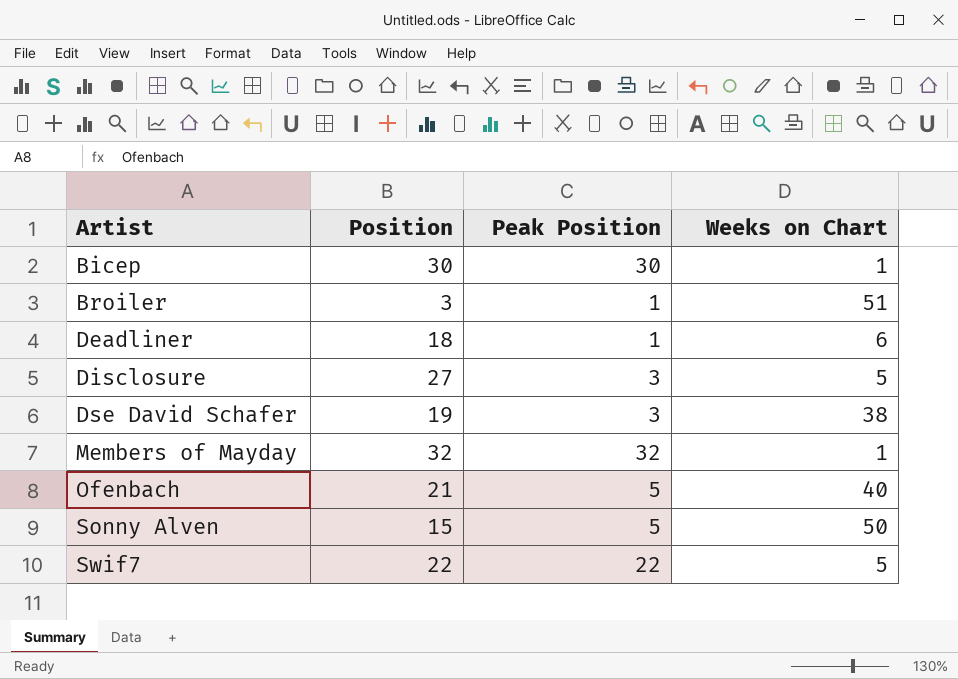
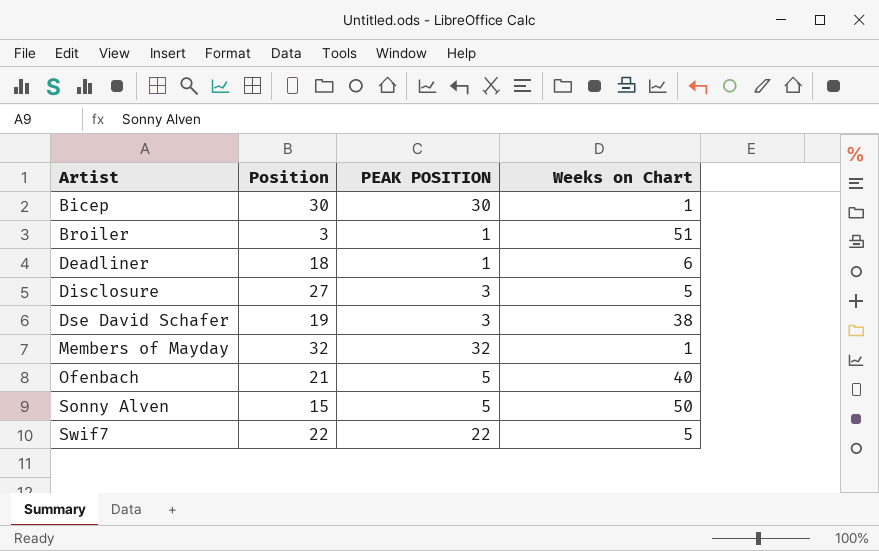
column name: Peak Position -> PEAK POSITION

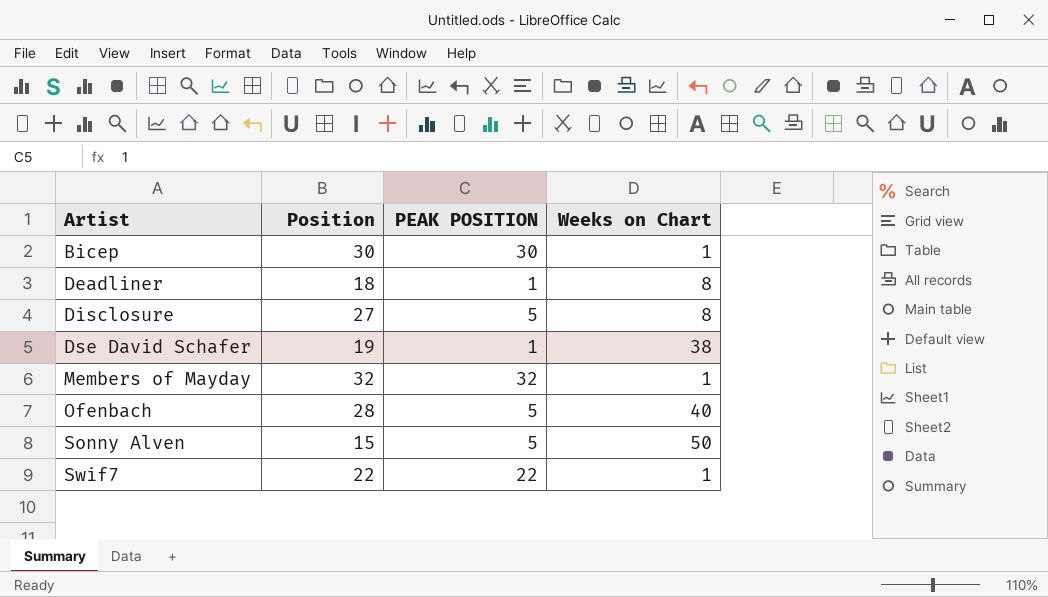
row Broiler: 3 | 1 | 51 -> none
Deadliner | Weeks on Chart: 6 -> 8
Disclosure | PEAK POSITION: 3 -> 5
Disclosure | Weeks on Chart: 5 -> 8
Dse David Schafer | PEAK POSITION: 3 -> 1
Ofenbach | Position: 21 -> 28
Swif7 | Weeks on Chart: 5 -> 1

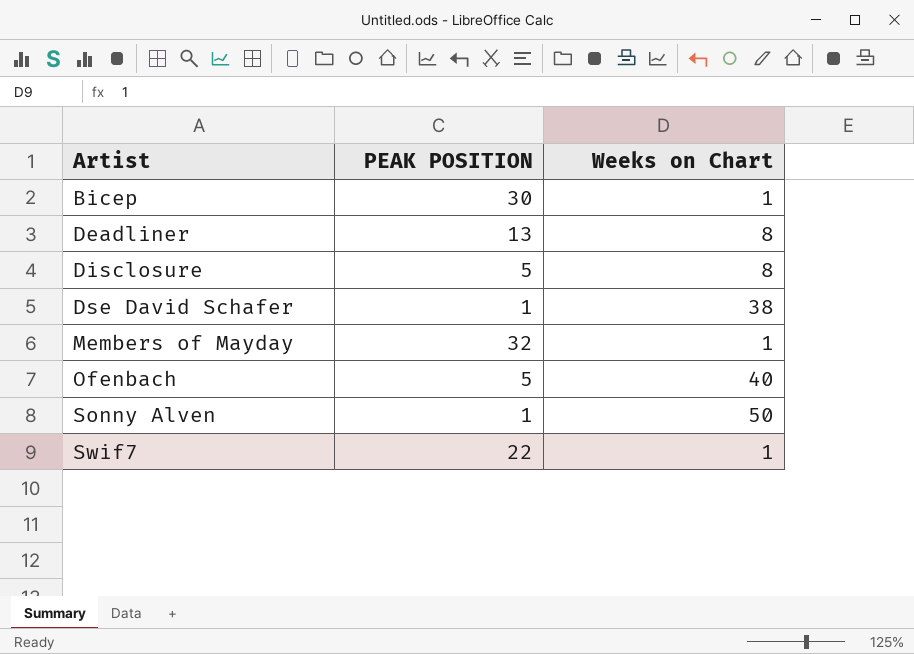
column Position | position: 2 -> none
Deadliner | PEAK POSITION: 1 -> 13
Sonny Alven | PEAK POSITION: 5 -> 1

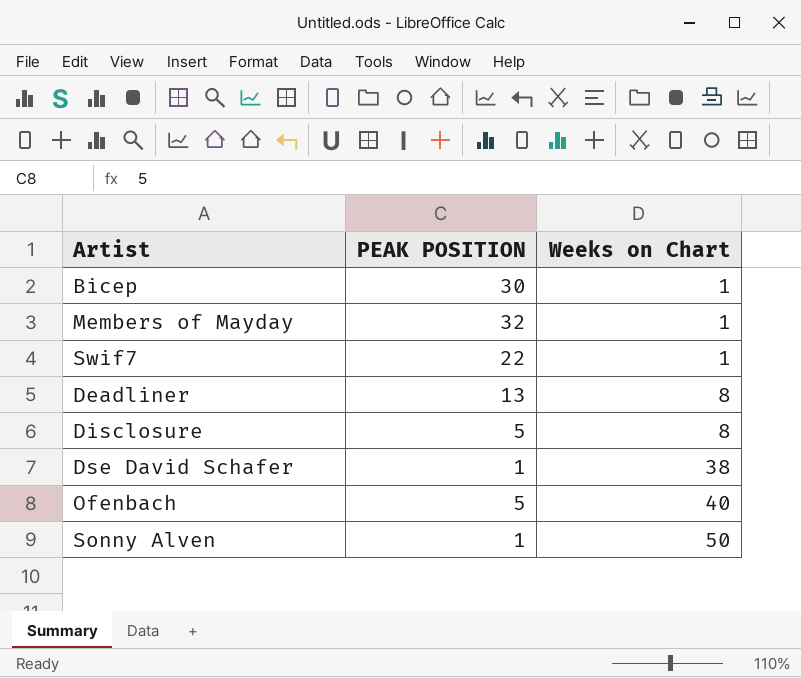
row order: Artist ascending -> Weeks on Chart ascending

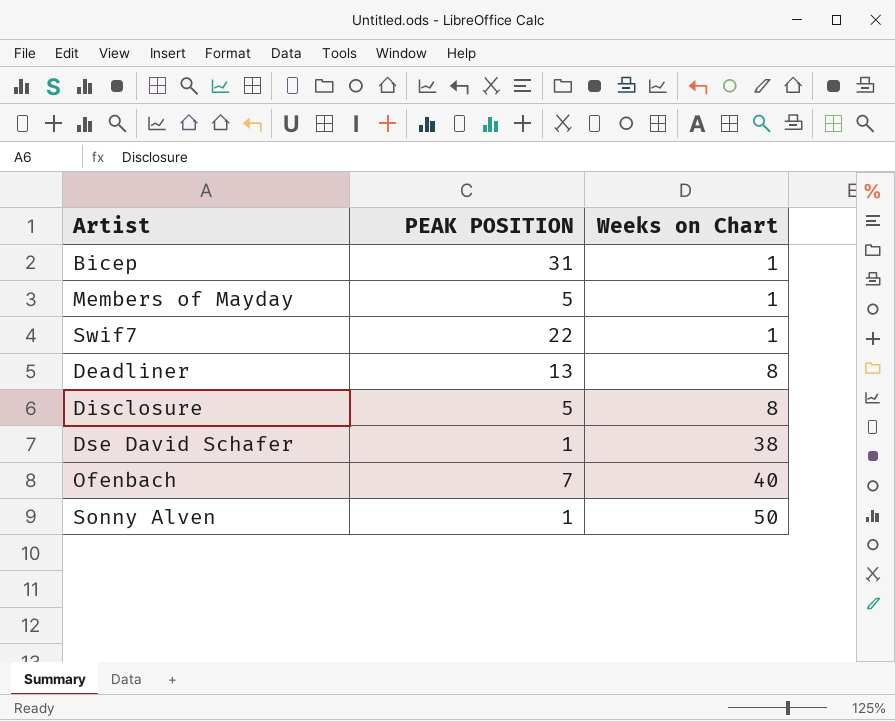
Bicep | PEAK POSITION: 30 -> 31
Members of Mayday | PEAK POSITION: 32 -> 5
Ofenbach | PEAK POSITION: 5 -> 7

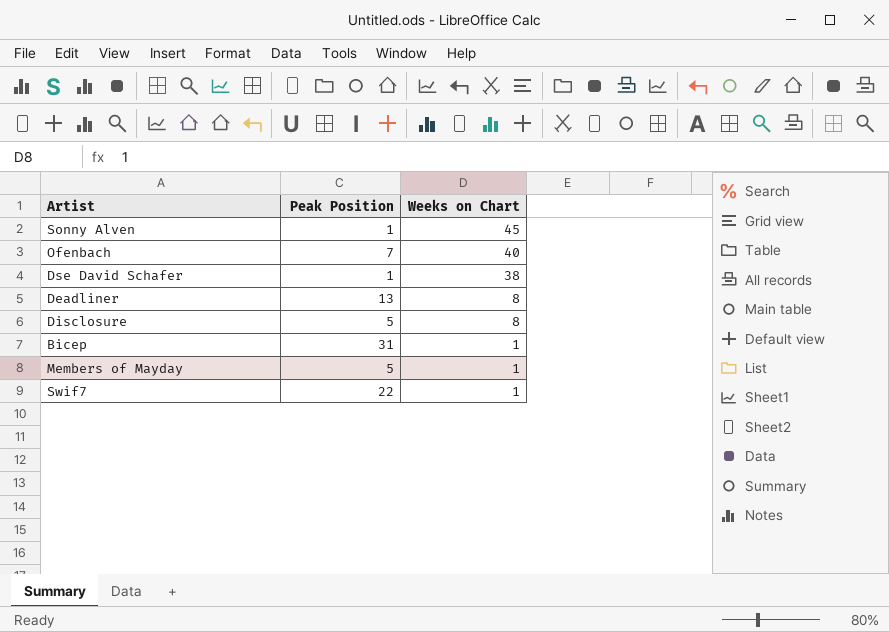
row order: Weeks on Chart ascending -> Weeks on Chart descending
column name: PEAK POSITION -> Peak Position
Sonny Alven | Weeks on Chart: 50 -> 45

